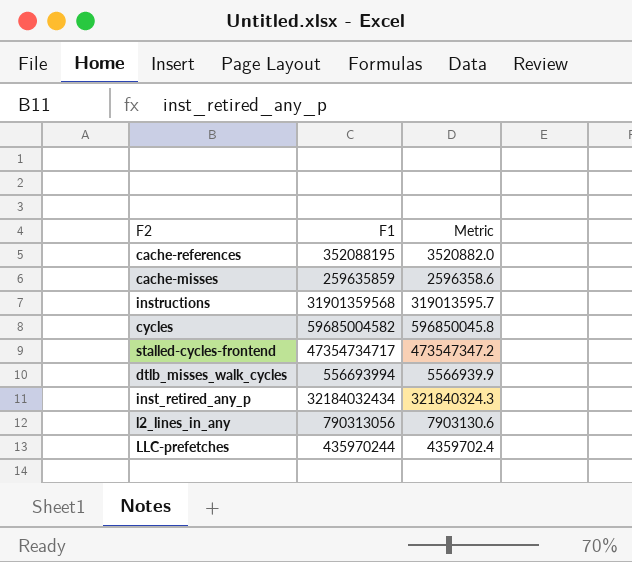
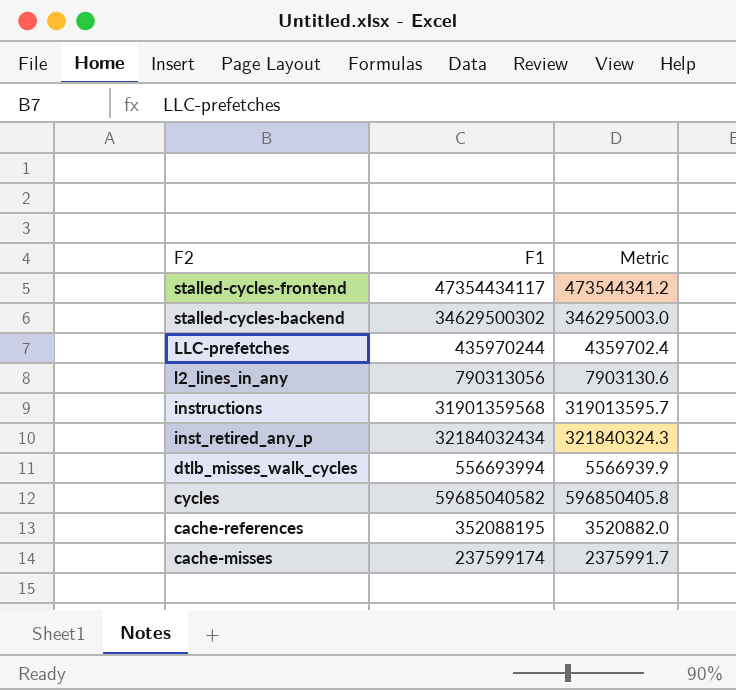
row order: none -> F2 descending
stalled-cycles-frontend | F1: 47354734717 -> 47354434117
stalled-cycles-frontend | Metric: 473547347.2 -> 473544341.2
row stalled-cycles-backend: none -> 34629500302 | 346295003.0
cycles | F1: 59685004582 -> 59685040582
cycles | Metric: 596850045.8 -> 596850405.8
cache-misses | F1: 259635859 -> 237599174
cache-misses | Metric: 2596358.6 -> 2375991.7

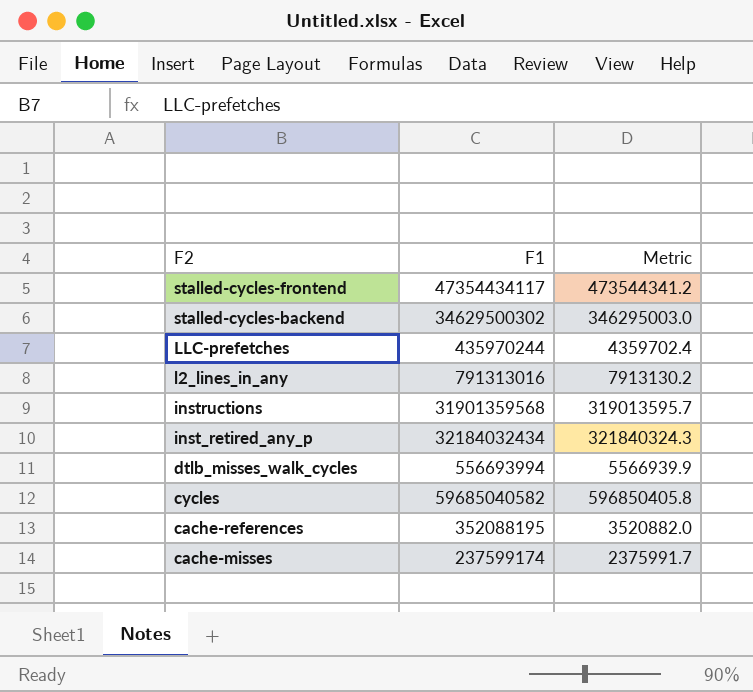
l2_lines_in_any | F1: 790313056 -> 791313016
l2_lines_in_any | Metric: 7903130.6 -> 7913130.2

